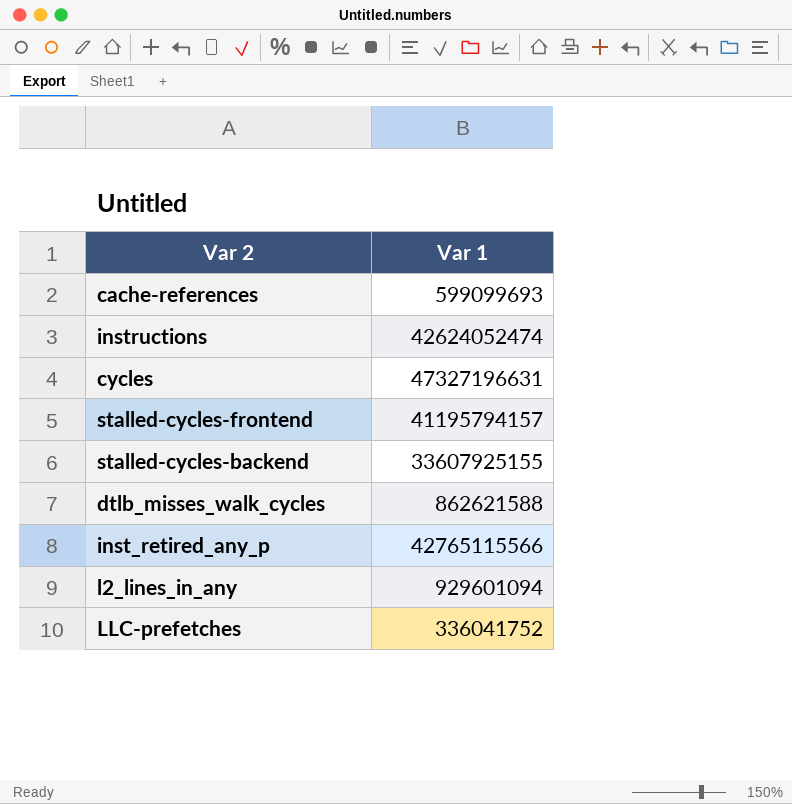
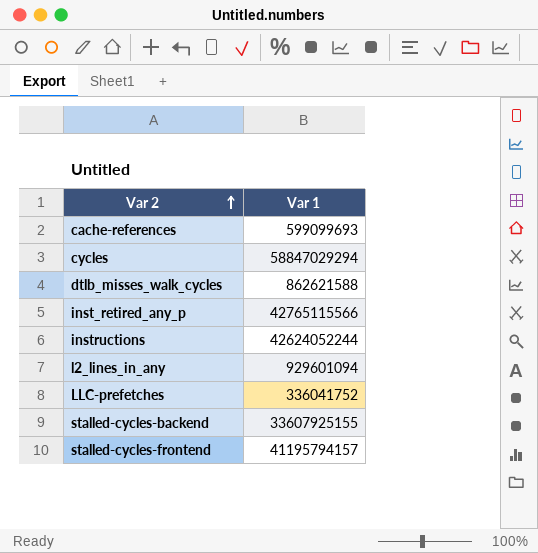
row order: none -> Var 2 ascending
cycles | Var 1: 47327196631 -> 58847029294
instructions | Var 1: 42624052474 -> 42624052244

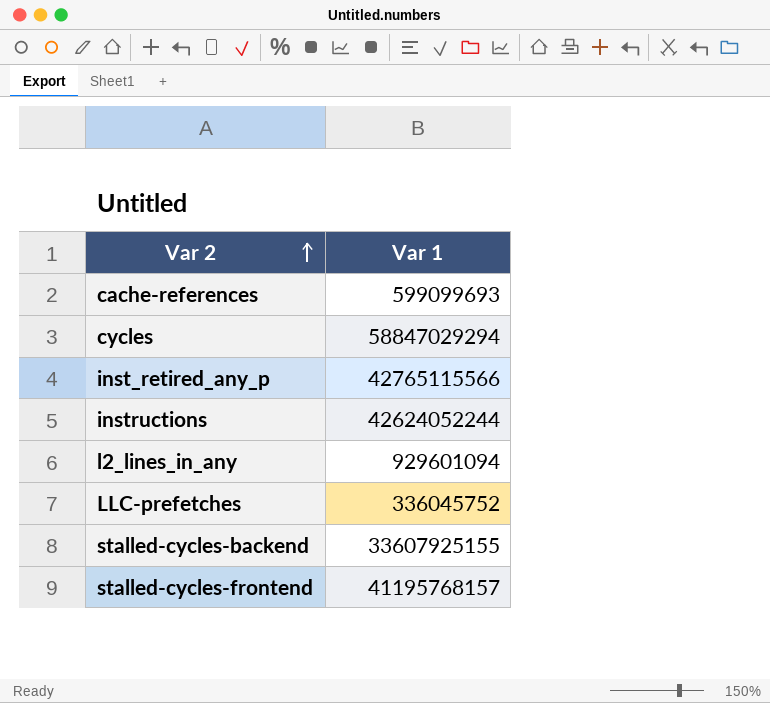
row dtlb_misses_walk_cycles: 862621588 -> none
LLC-prefetches | Var 1: 336041752 -> 336045752
stalled-cycles-frontend | Var 1: 41195794157 -> 41195768157

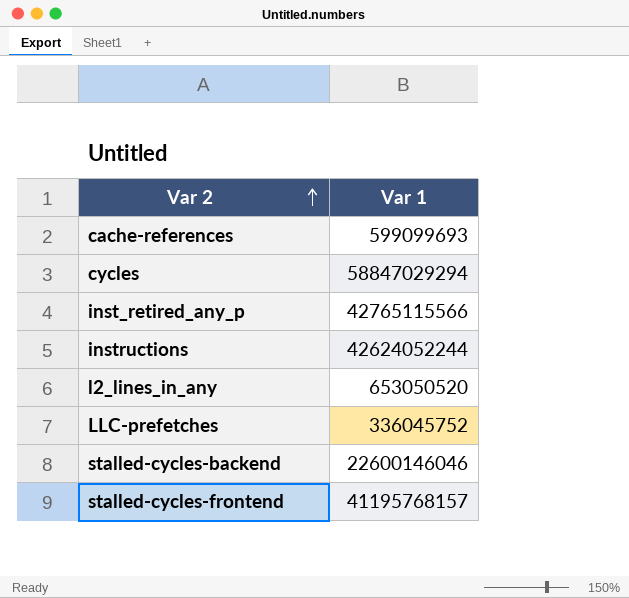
l2_lines_in_any | Var 1: 929601094 -> 653050520
stalled-cycles-backend | Var 1: 33607925155 -> 22600146046

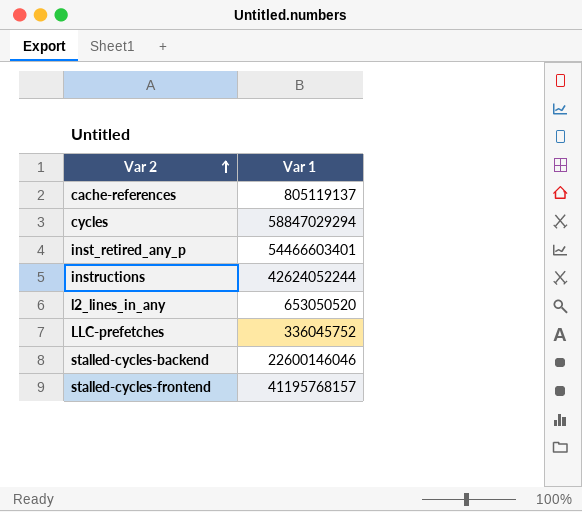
cache-references | Var 1: 599099693 -> 805119137
inst_retired_any_p | Var 1: 42765115566 -> 54466603401

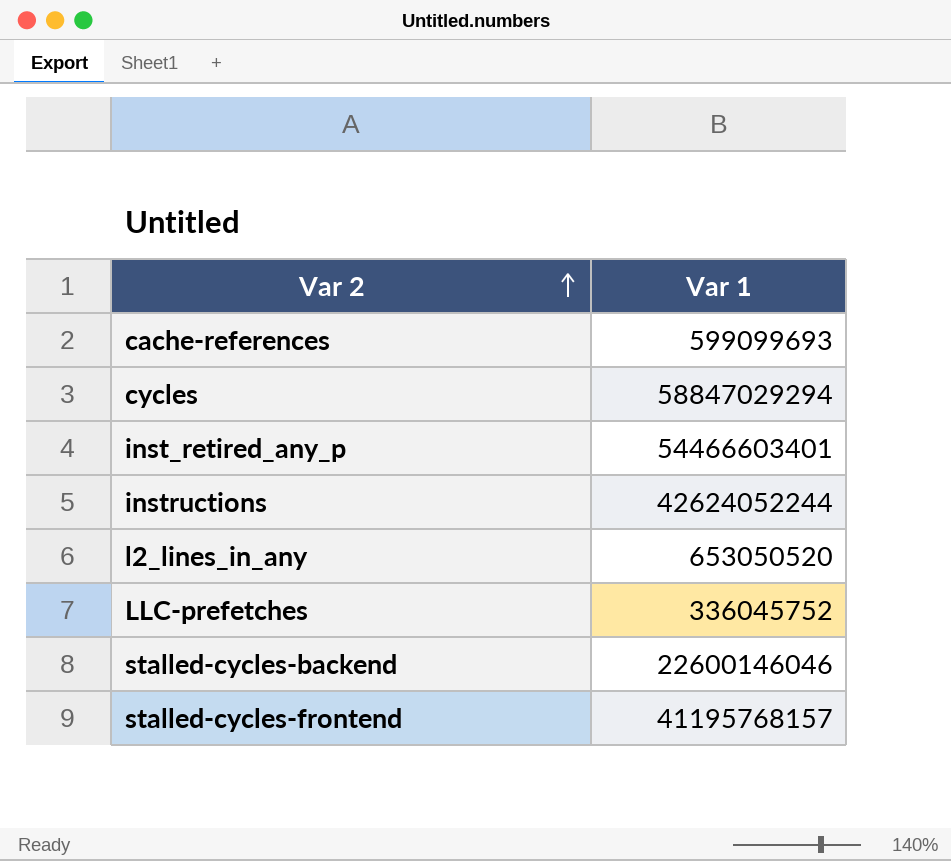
cache-references | Var 1: 805119137 -> 599099693

